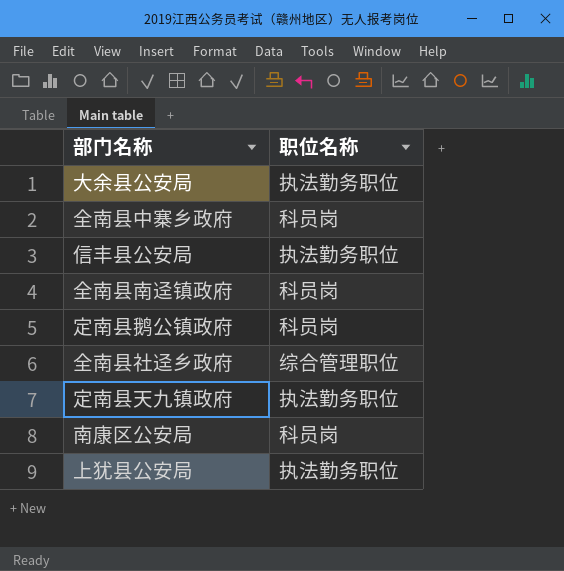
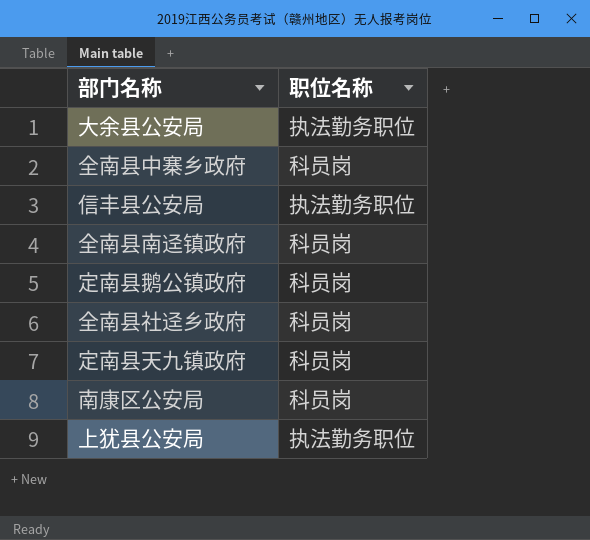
全南县社迳乡政府 | 职位名称: 综合管理职位 -> 科员岗
定南县天九镇政府 | 职位名称: 执法勤务职位 -> 科员岗

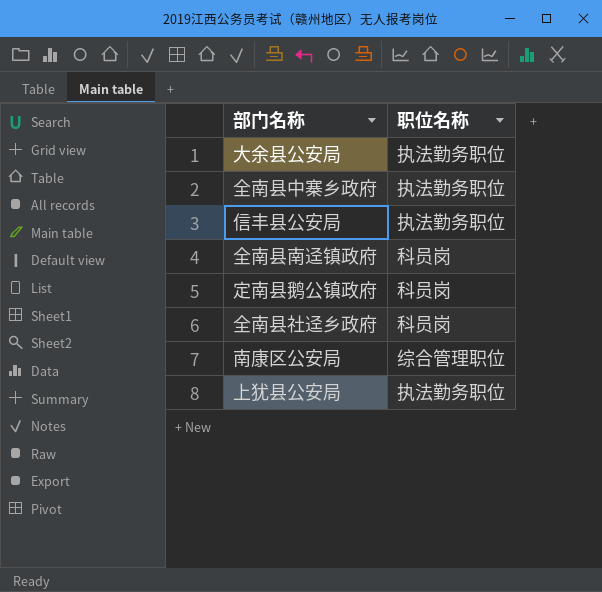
row 定南县天九镇政府: 科员岗 -> none
全南县中寨乡政府 | 职位名称: 科员岗 -> 执法勤务职位
南康区公安局 | 职位名称: 科员岗 -> 综合管理职位

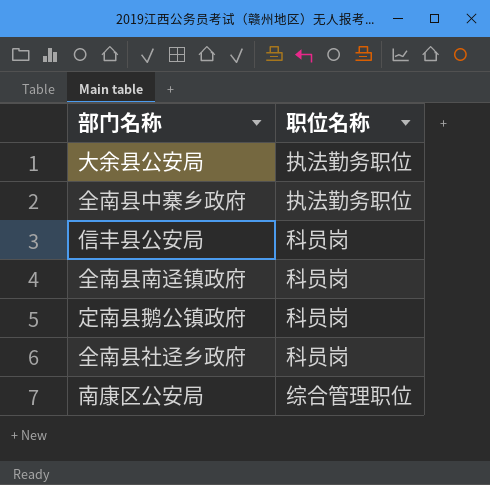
row 上犹县公安局: 执法勤务职位 -> none
信丰县公安局 | 职位名称: 执法勤务职位 -> 科员岗

